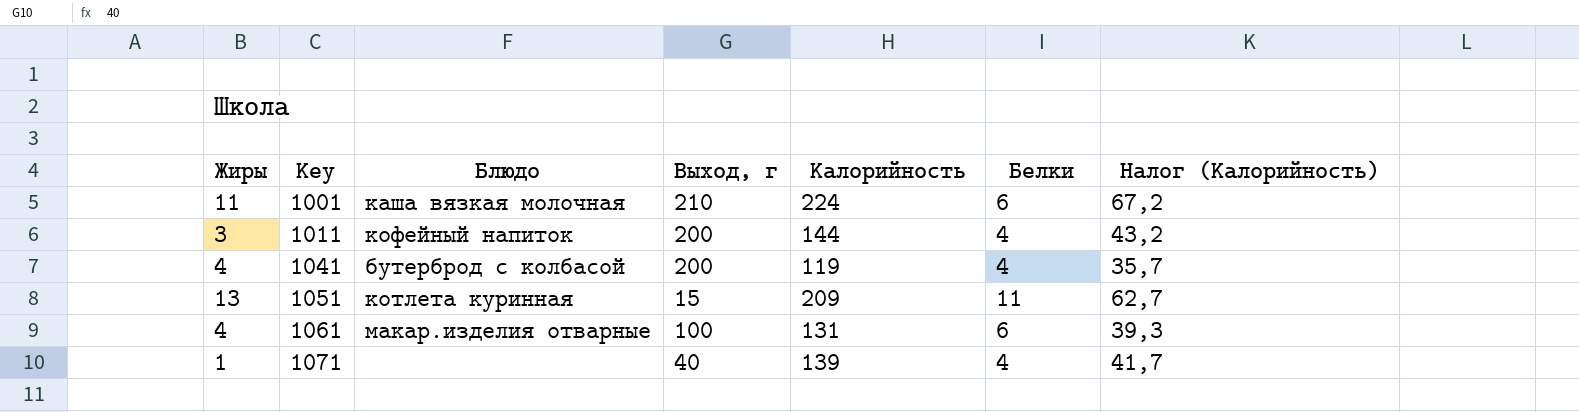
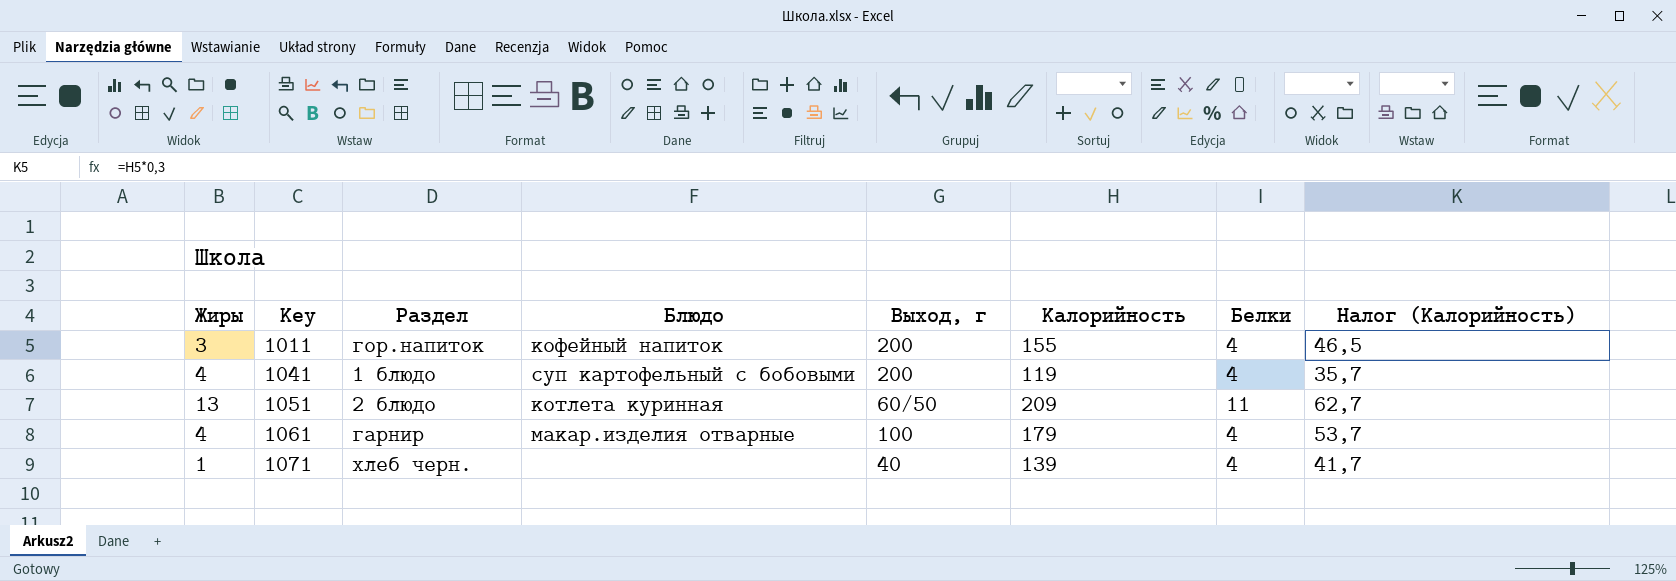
column Раздел | position: none -> 3
row 1001: 11 | каша вязкая молочная | 210 | 224 | 6 | 67,2 -> none
1011 | Калорийность: 144 -> 155
1011 | Налог (Калорийность): 43,2 -> 46,5
1041 | Блюдо: бутерброд с колбасой -> суп картофельный с бобовыми
1051 | Выход, г: 15 -> 60/50
1061 | Калорийность: 131 -> 179
1061 | Белки: 6 -> 4
1061 | Налог (Калорийность): 39,3 -> 53,7

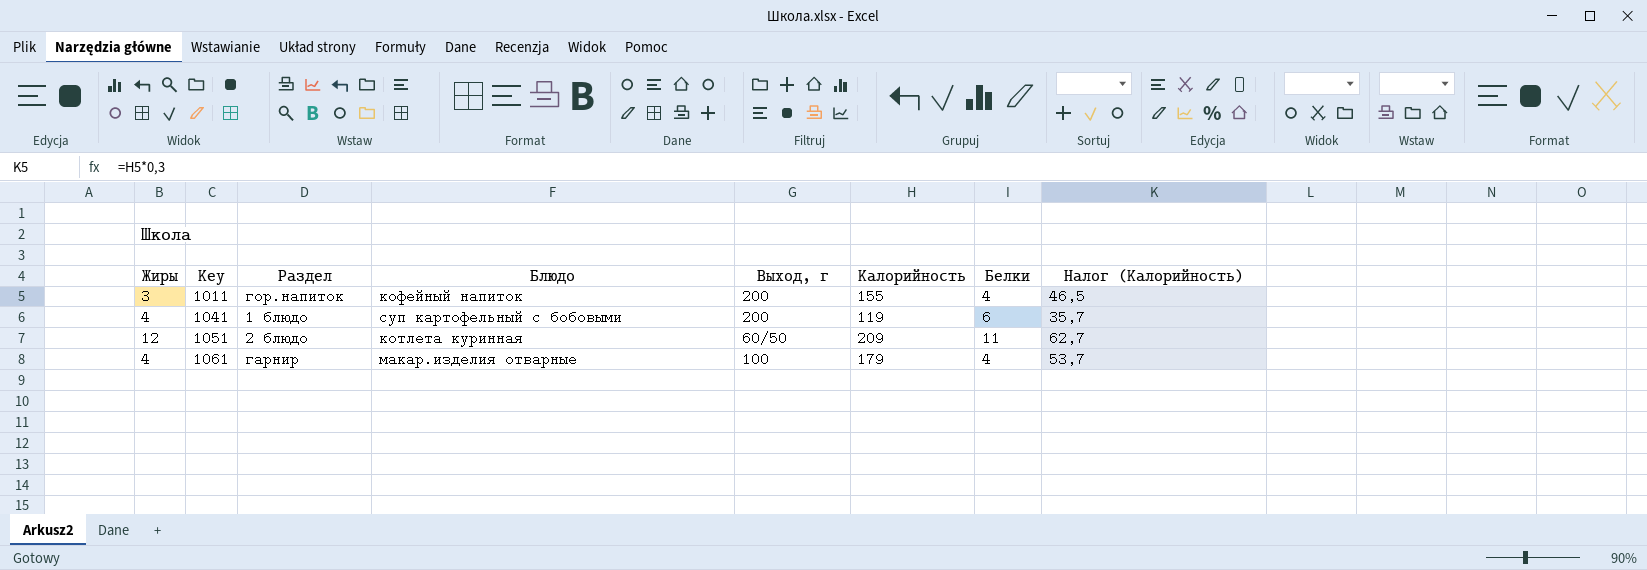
row 1071: 1 | хлеб черн. | none | 40 | 139 | 4 | 41,7 -> none
1041 | Белки: 4 -> 6
1051 | Жиры: 13 -> 12

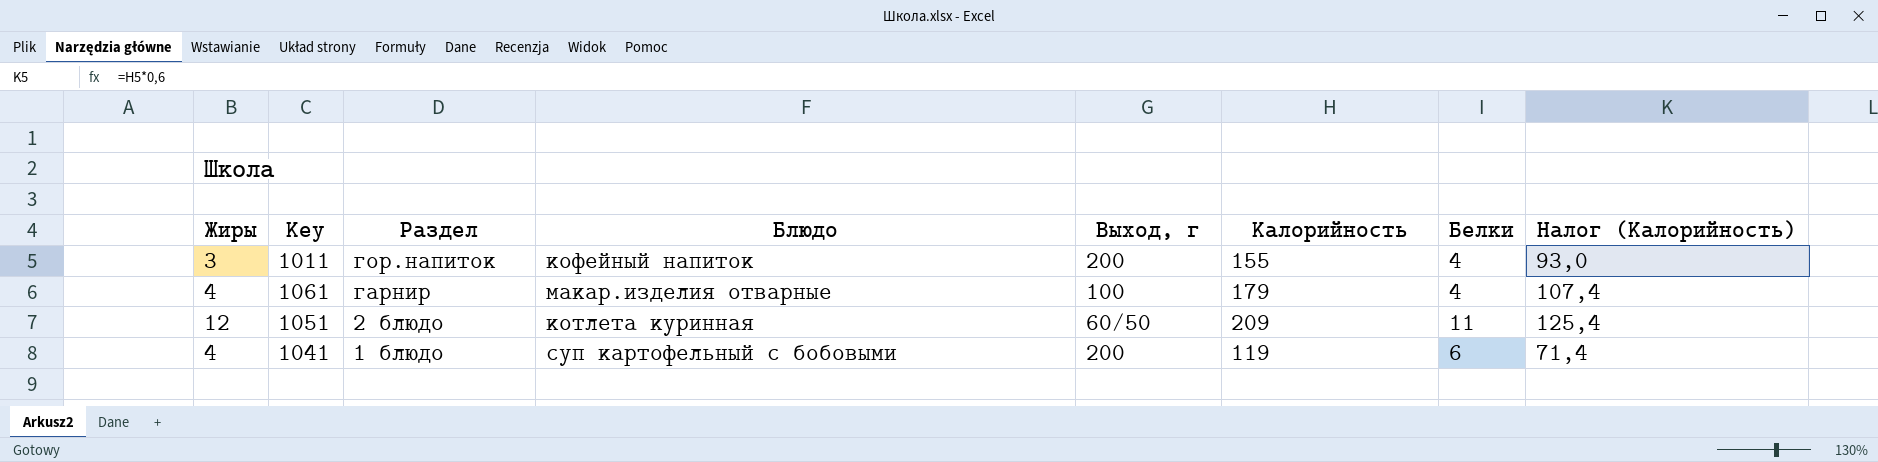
row order: Key ascending -> Раздел descending
column Налог (Калорийность) | formula: [Калорийность] * 0,3 -> [Калорийность] * 0,6

